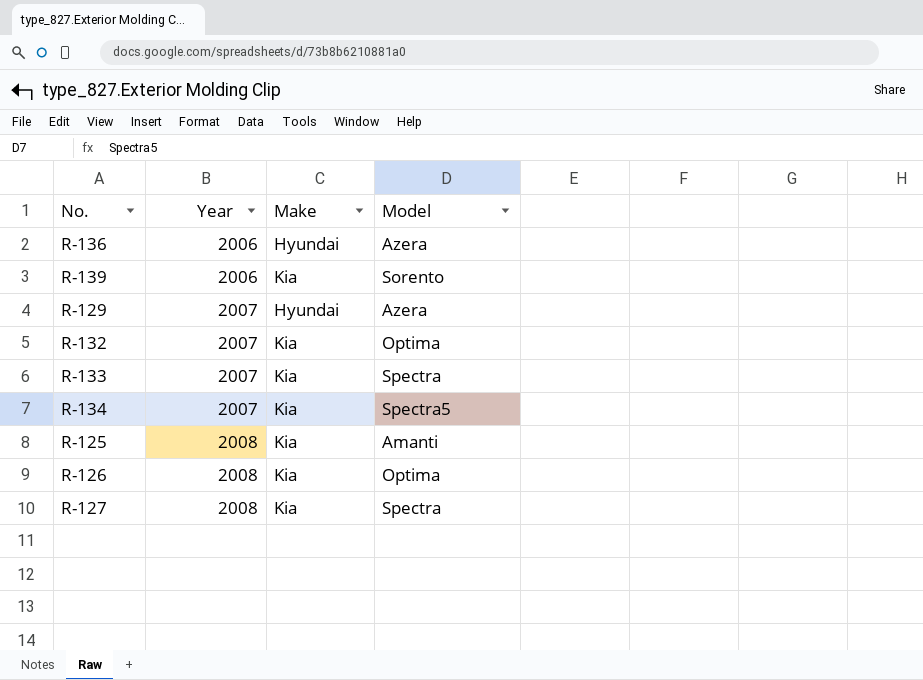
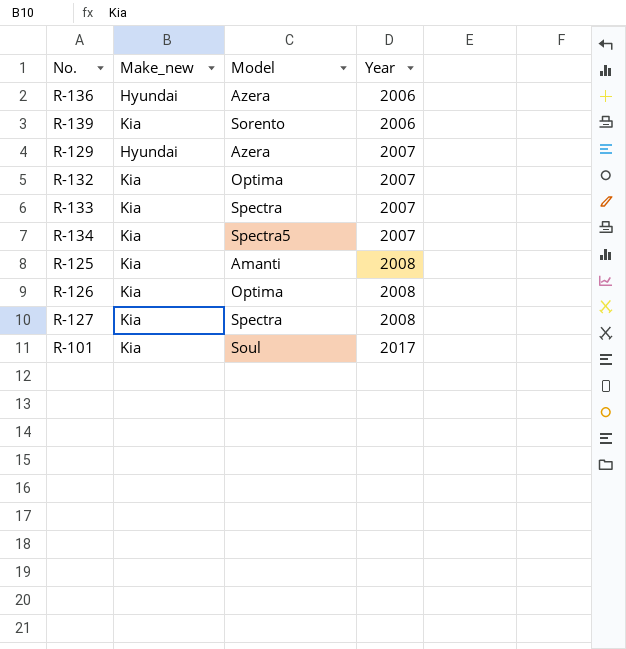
column name: Make -> Make_new
column Year | position: 2 -> 4
row R-101: none -> Kia | Soul | 2017

